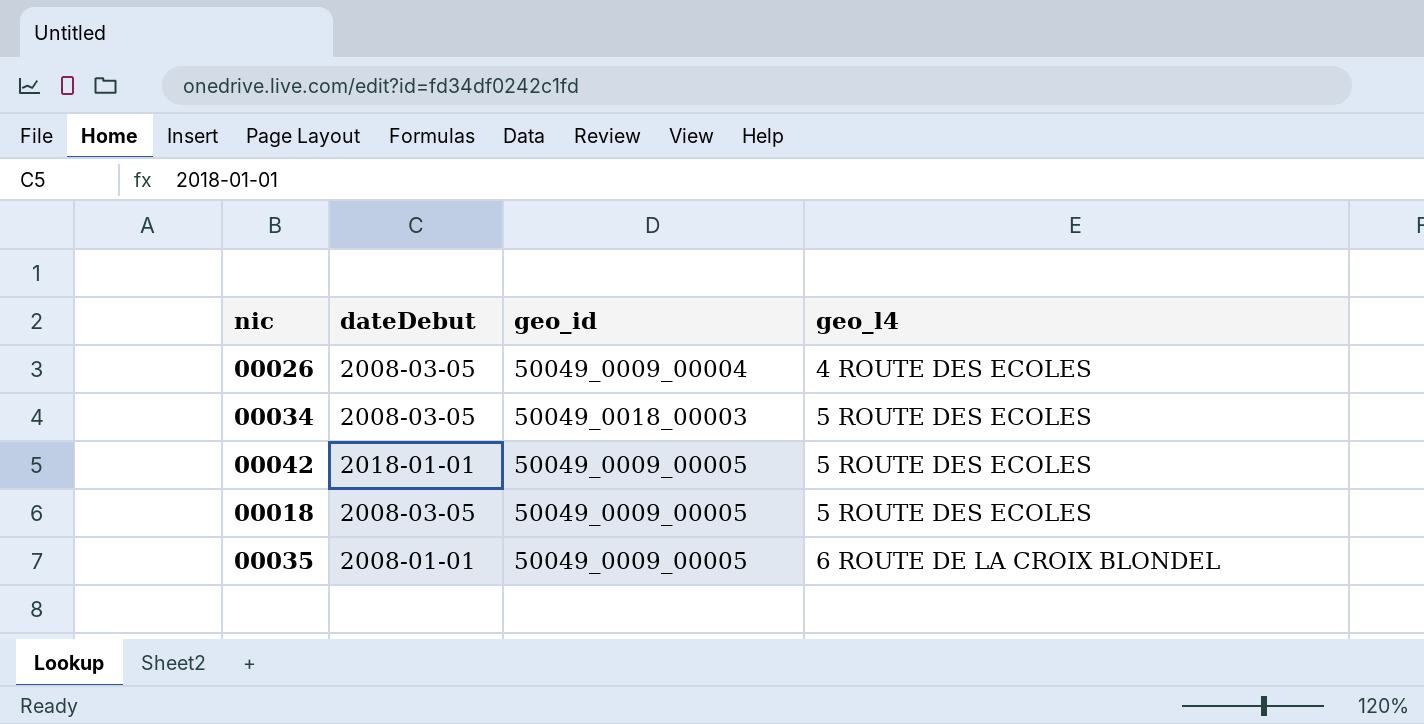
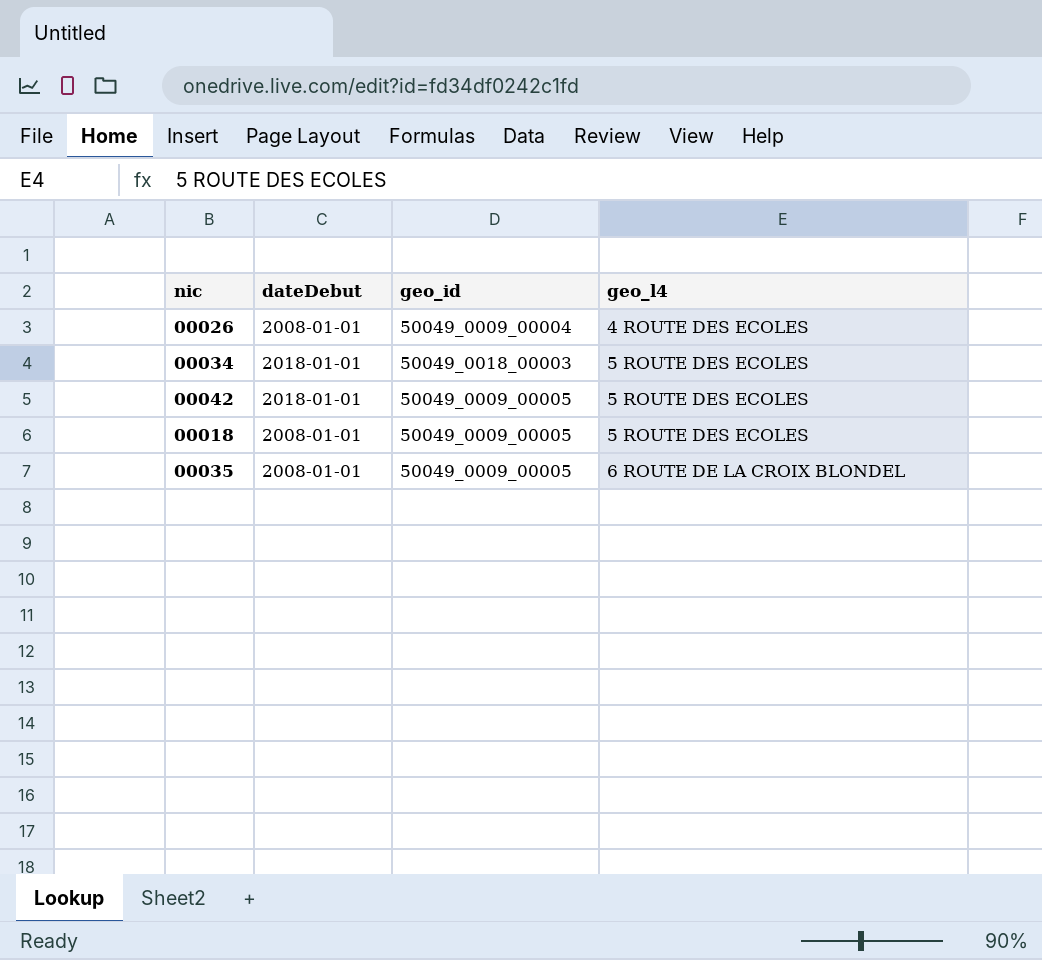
00026 | dateDebut: 2008-03-05 -> 2008-01-01
00034 | dateDebut: 2008-03-05 -> 2018-01-01
00018 | dateDebut: 2008-03-05 -> 2008-01-01

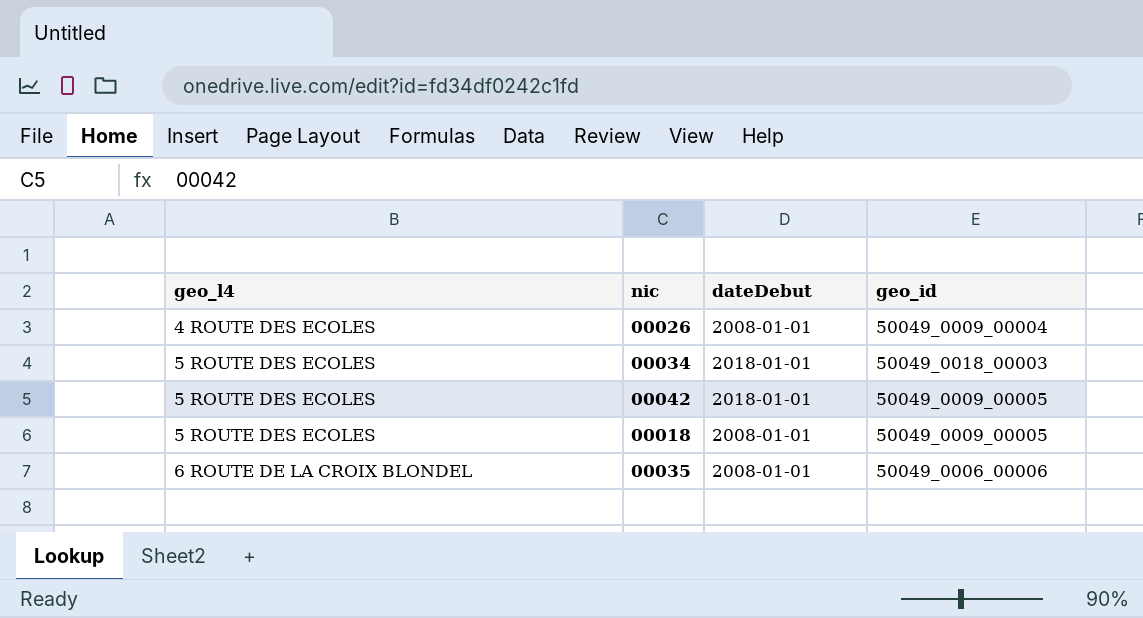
column geo_l4 | position: 4 -> 1
00035 | geo_id: 50049_0009_00005 -> 50049_0006_00006

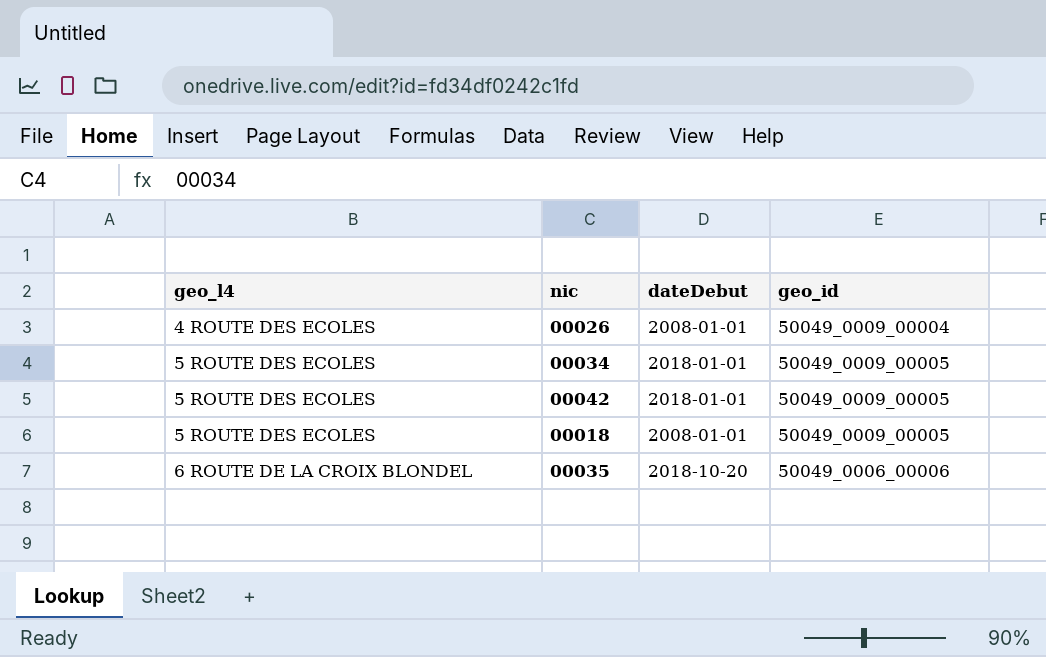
00034 | geo_id: 50049_0018_00003 -> 50049_0009_00005
00035 | dateDebut: 2008-01-01 -> 2018-10-20

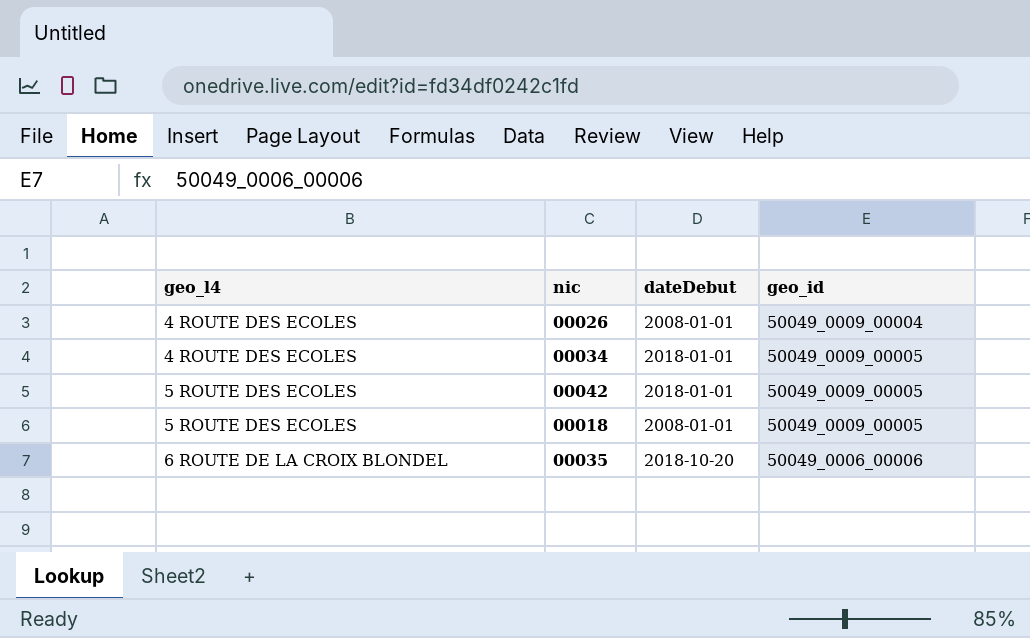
00034 | geo_l4: 5 ROUTE DES ECOLES -> 4 ROUTE DES ECOLES

